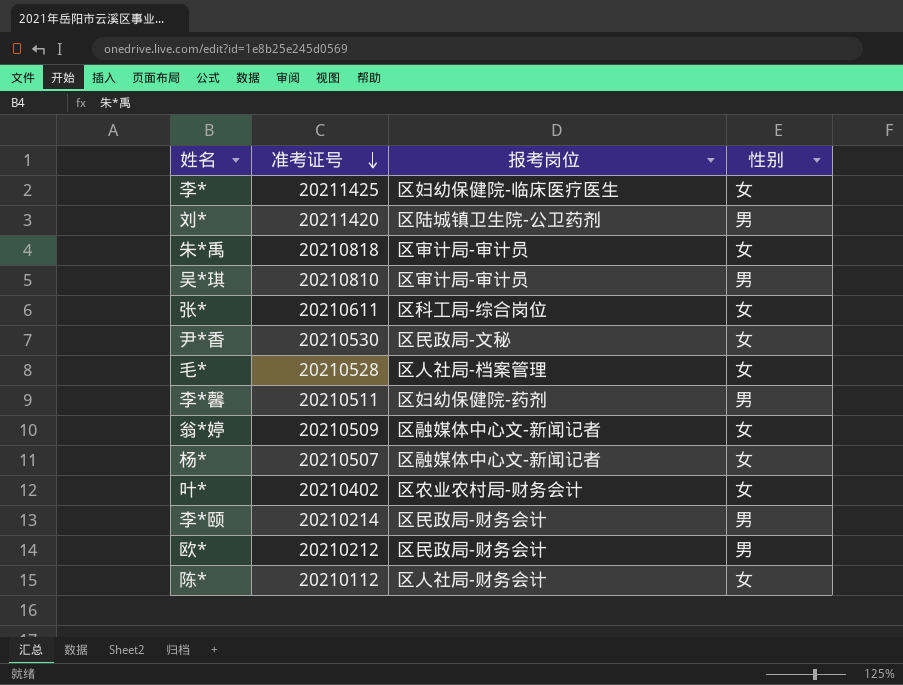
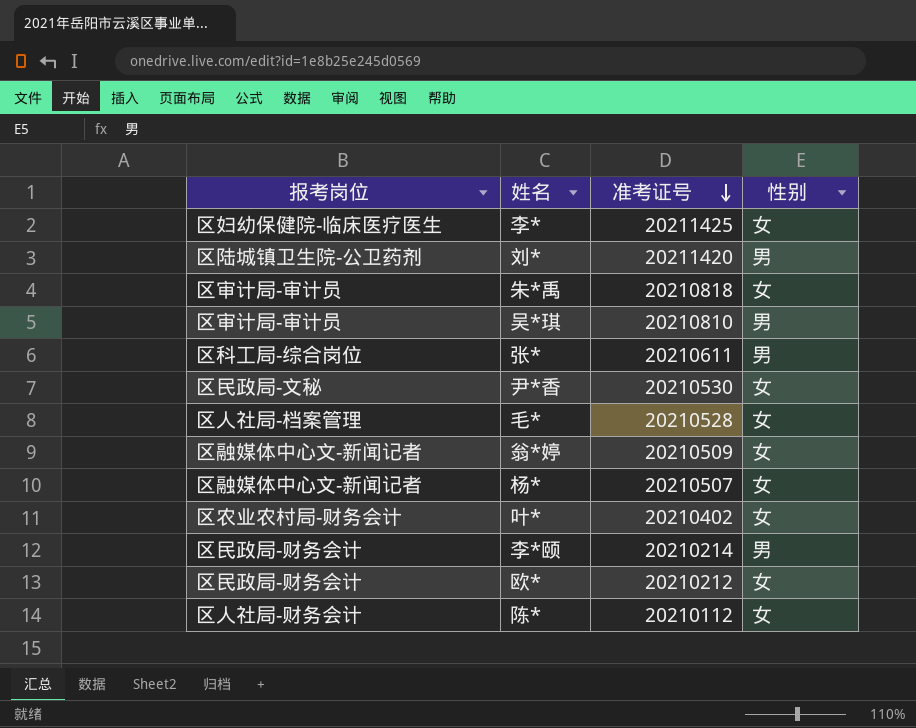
column 报考岗位 | position: 3 -> 1
row 李*馨: 20210511 | 区妇幼保健院-药剂 | 男 -> none
张* | 性别: 女 -> 男
欧* | 性别: 男 -> 女

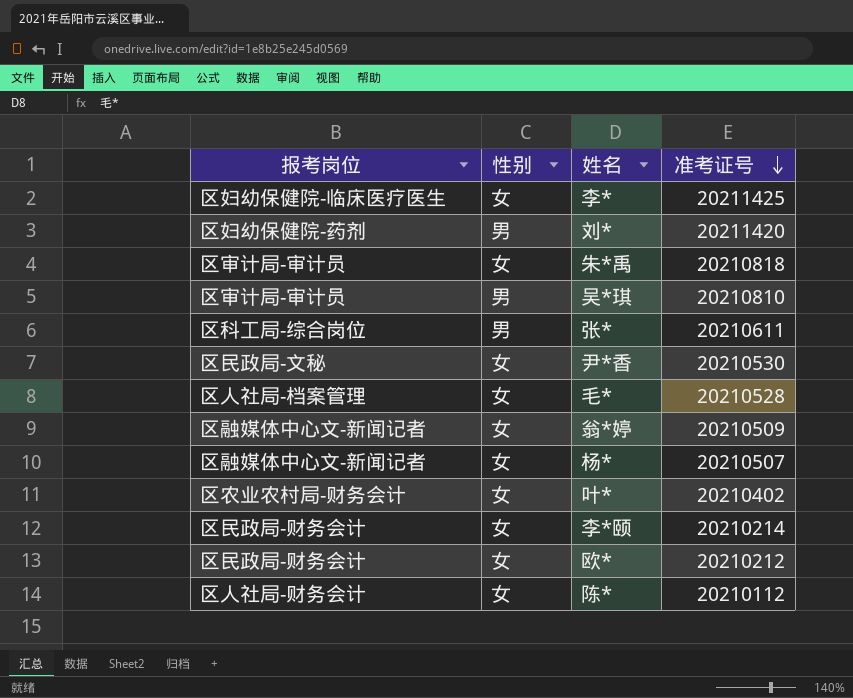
column 性别 | position: 4 -> 2
刘* | 报考岗位: 区陆城镇卫生院-公卫药剂 -> 区妇幼保健院-药剂
李*颐 | 性别: 男 -> 女

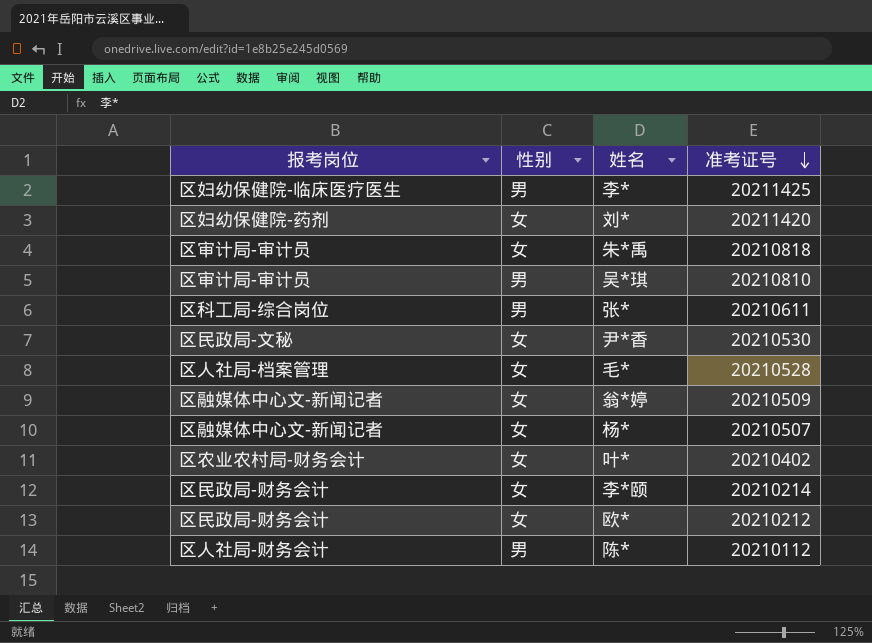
李* | 性别: 女 -> 男
刘* | 性别: 男 -> 女
陈* | 性别: 女 -> 男

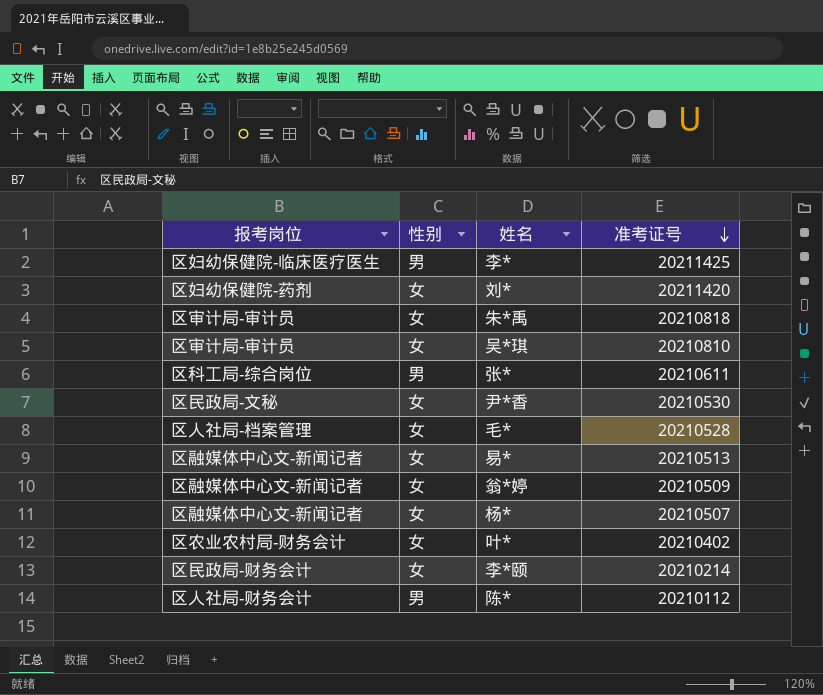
row 欧*: 区民政局-财务会计 | 女 | 20210212 -> none
吴*琪 | 性别: 男 -> 女
row 易*: none -> 区融媒体中心文-新闻记者 | 女 | 20210513

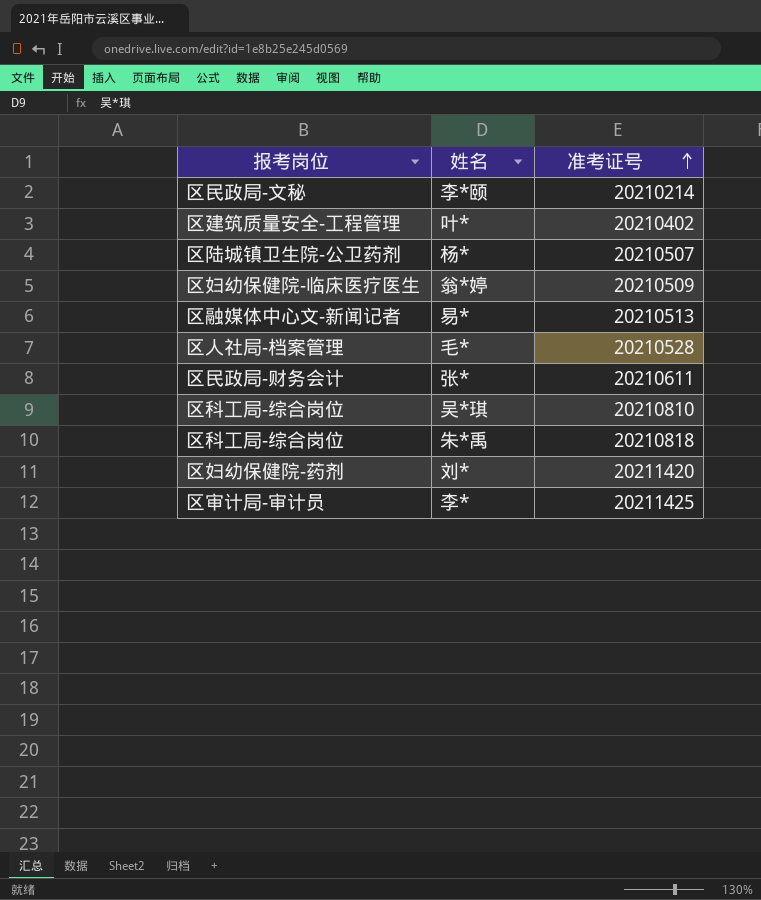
row order: 准考证号 descending -> 准考证号 ascending
column 性别 | position: 2 -> none
row 尹*香: 区民政局-文秘 | 女 | 20210530 -> none
row 陈*: 区人社局-财务会计 | 男 | 20210112 -> none
李*颐 | 报考岗位: 区民政局-财务会计 -> 区民政局-文秘
叶* | 报考岗位: 区农业农村局-财务会计 -> 区建筑质量安全-工程管理
杨* | 报考岗位: 区融媒体中心文-新闻记者 -> 区陆城镇卫生院-公卫药剂
翁*婷 | 报考岗位: 区融媒体中心文-新闻记者 -> 区妇幼保健院-临床医疗医生
张* | 报考岗位: 区科工局-综合岗位 -> 区民政局-财务会计
吴*琪 | 报考岗位: 区审计局-审计员 -> 区科工局-综合岗位
朱*禹 | 报考岗位: 区审计局-审计员 -> 区科工局-综合岗位
李* | 报考岗位: 区妇幼保健院-临床医疗医生 -> 区审计局-审计员

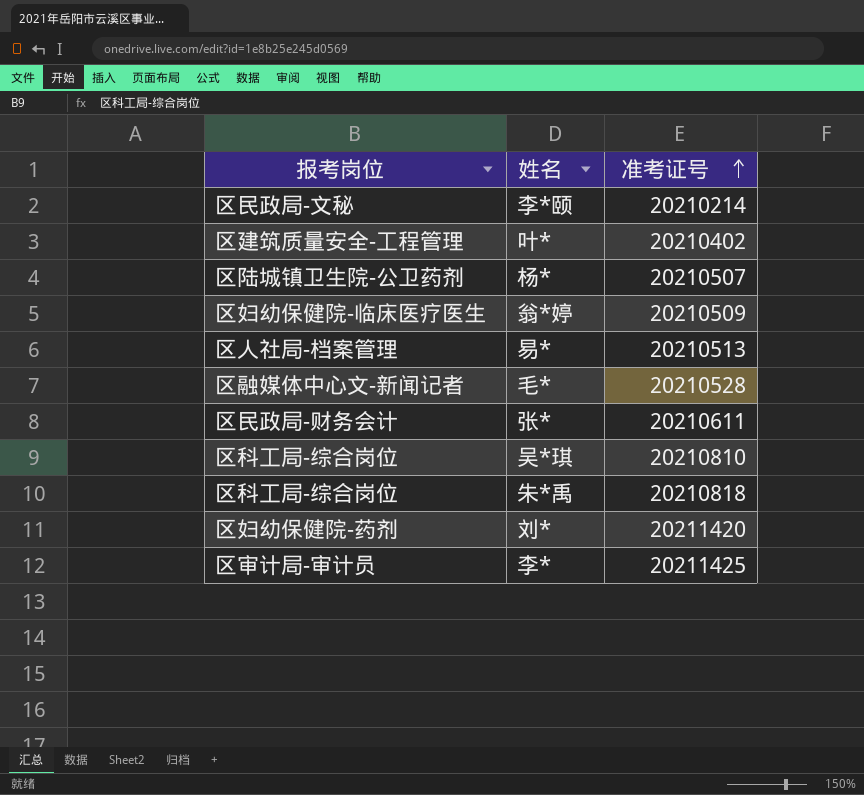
易* | 报考岗位: 区融媒体中心文-新闻记者 -> 区人社局-档案管理
毛* | 报考岗位: 区人社局-档案管理 -> 区融媒体中心文-新闻记者

